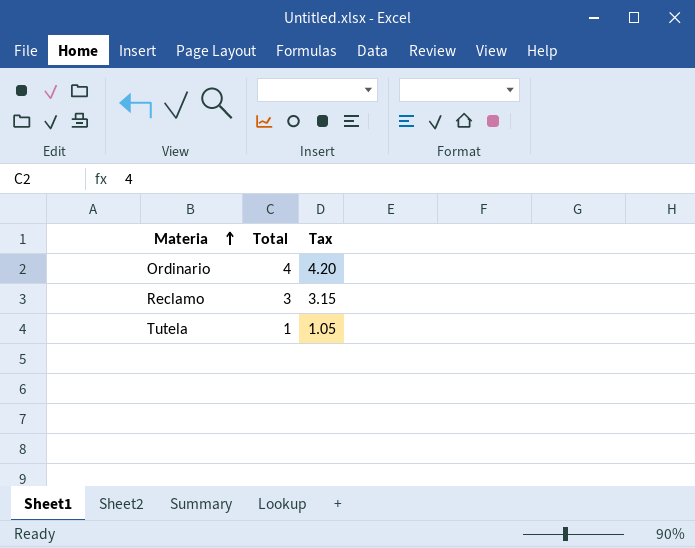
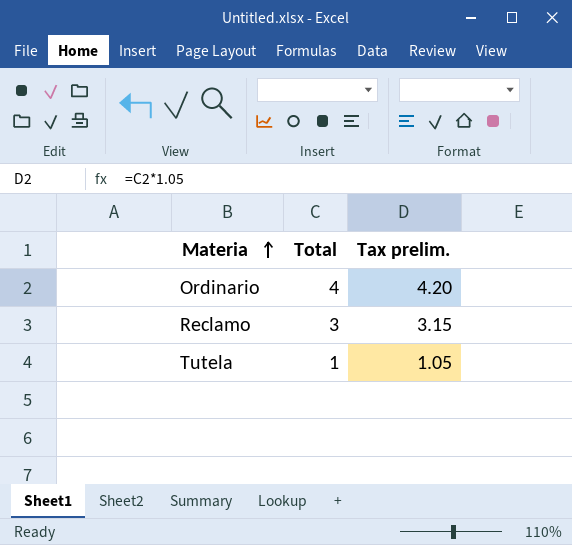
column name: Tax -> Tax prelim.

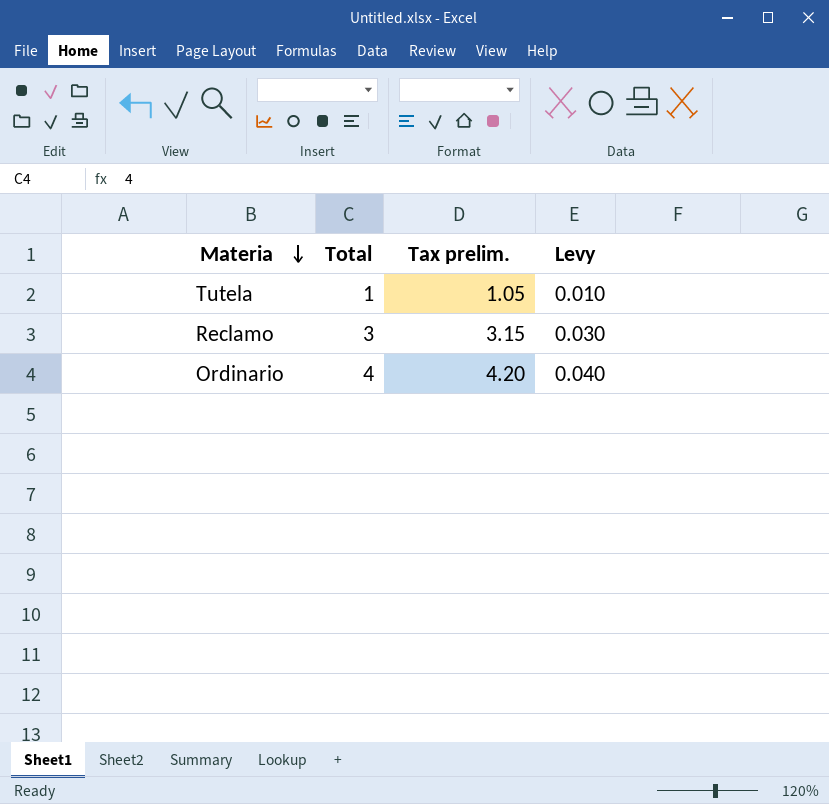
row order: Materia ascending -> Materia descending
column Levy | formula: none -> [Total] * 0.01

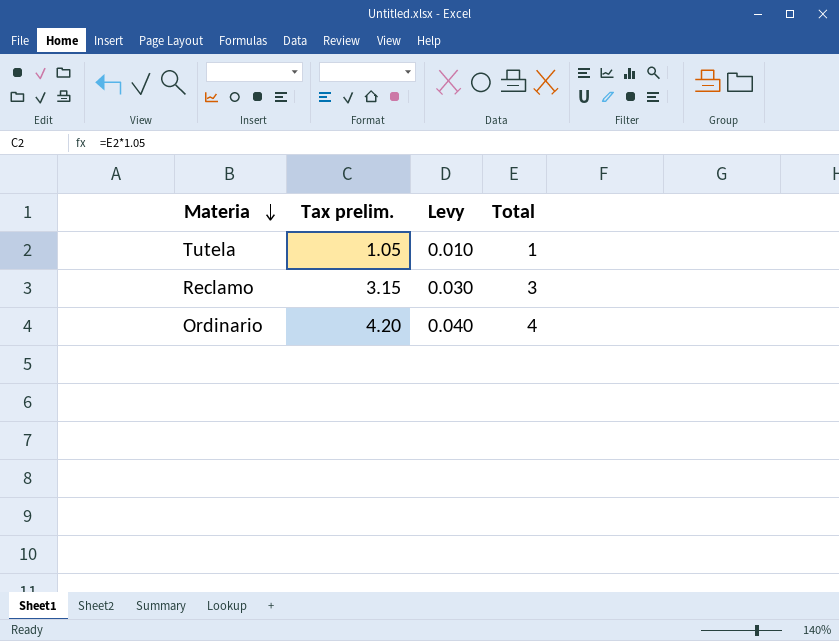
column Total | position: 2 -> 4

